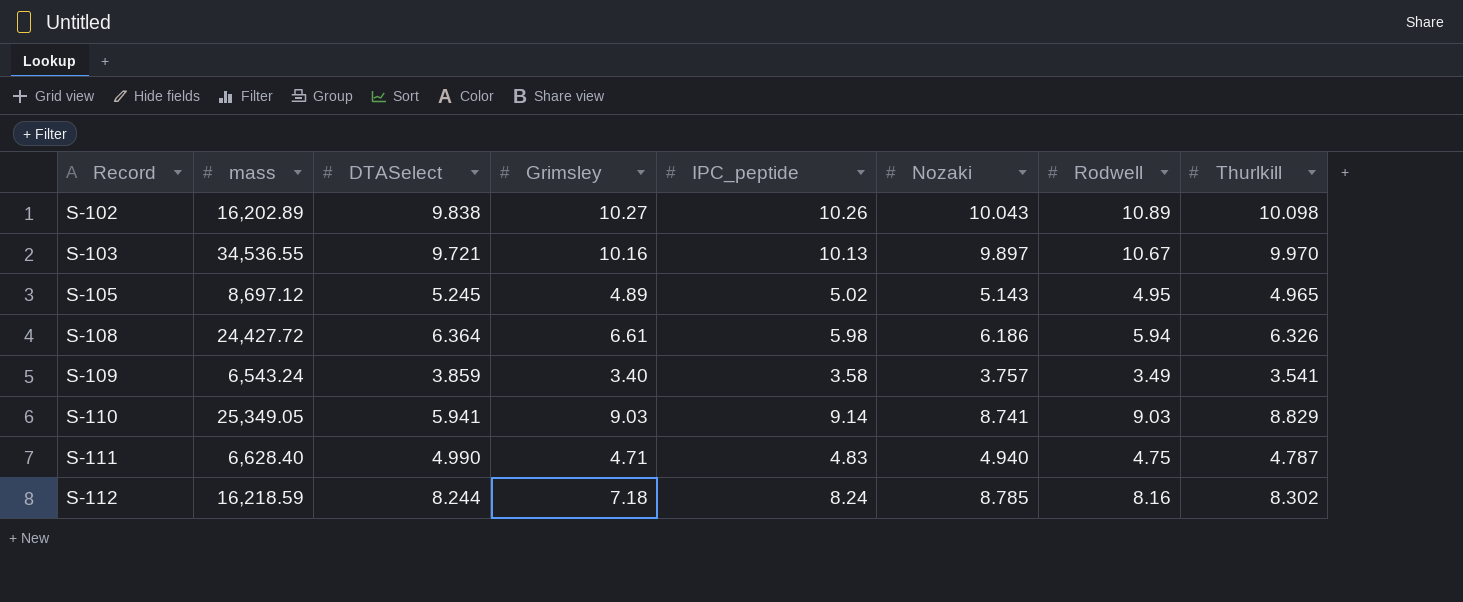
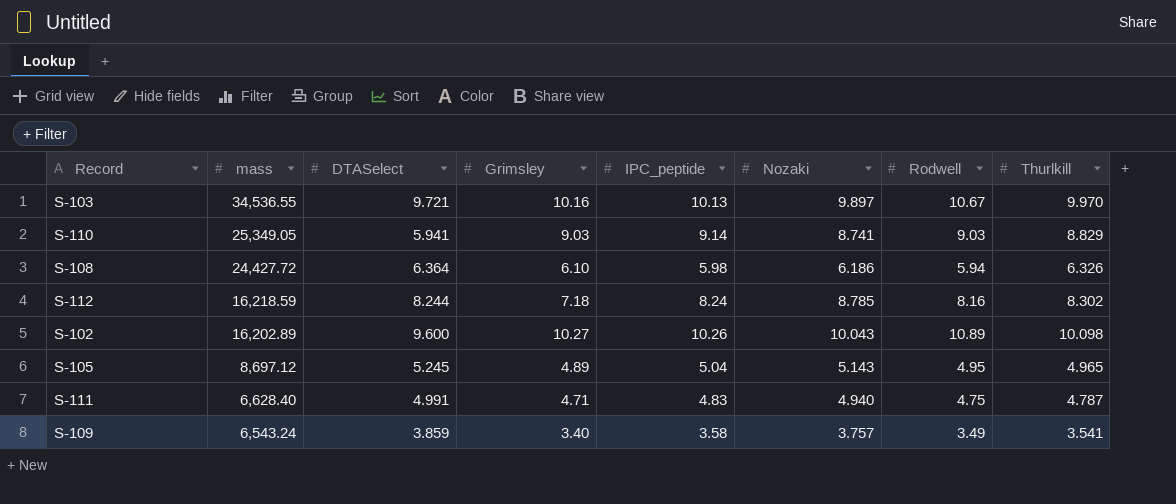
row order: Record ascending -> mass descending
S-108 | Grimsley: 6.61 -> 6.10
S-102 | DTASelect: 9.838 -> 9.600
S-105 | IPC_peptide: 5.02 -> 5.04
S-111 | DTASelect: 4.990 -> 4.991

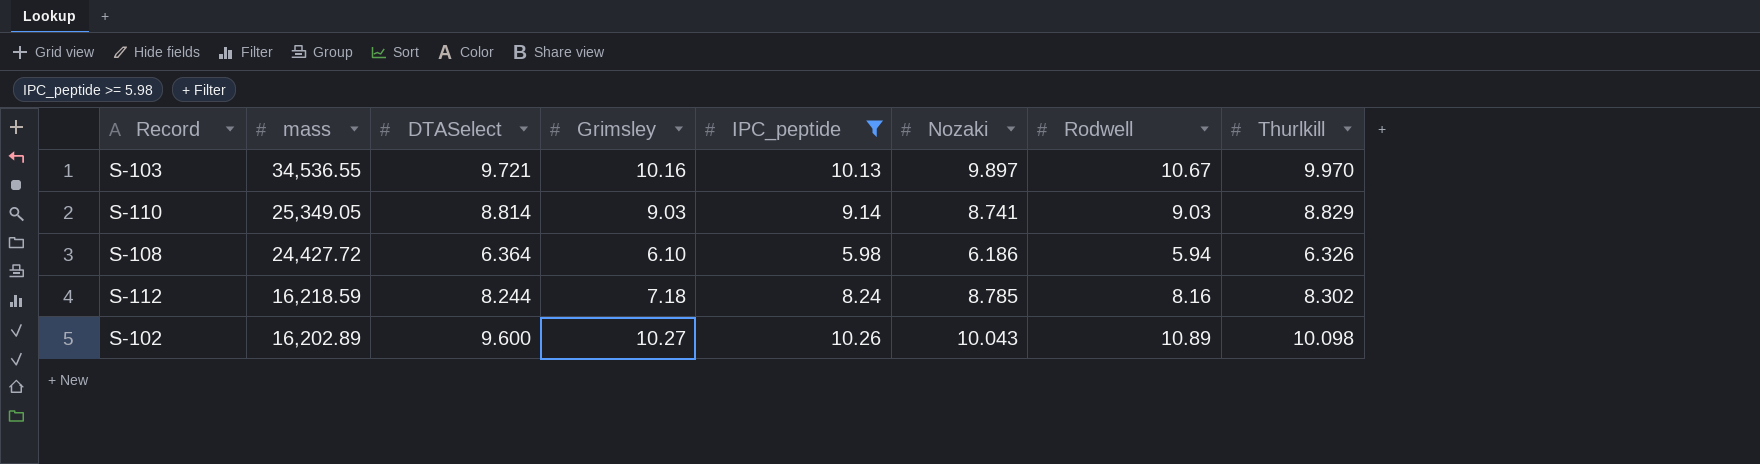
filter: none -> IPC_peptide >= 5.98
S-110 | DTASelect: 5.941 -> 8.814

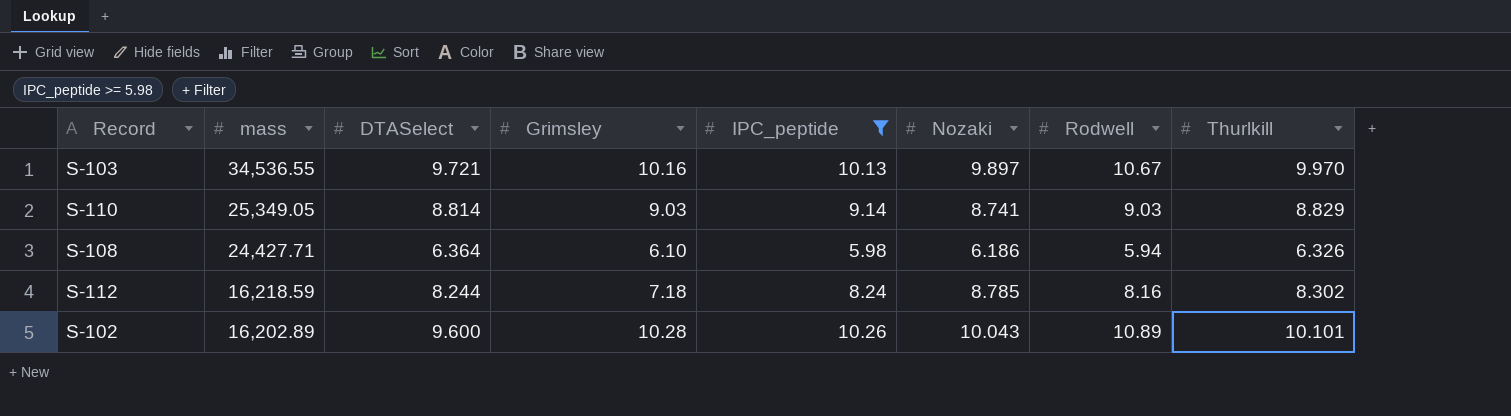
S-108 | mass: 24,427.72 -> 24,427.71
S-102 | Grimsley: 10.27 -> 10.28
S-102 | Thurlkill: 10.098 -> 10.101

